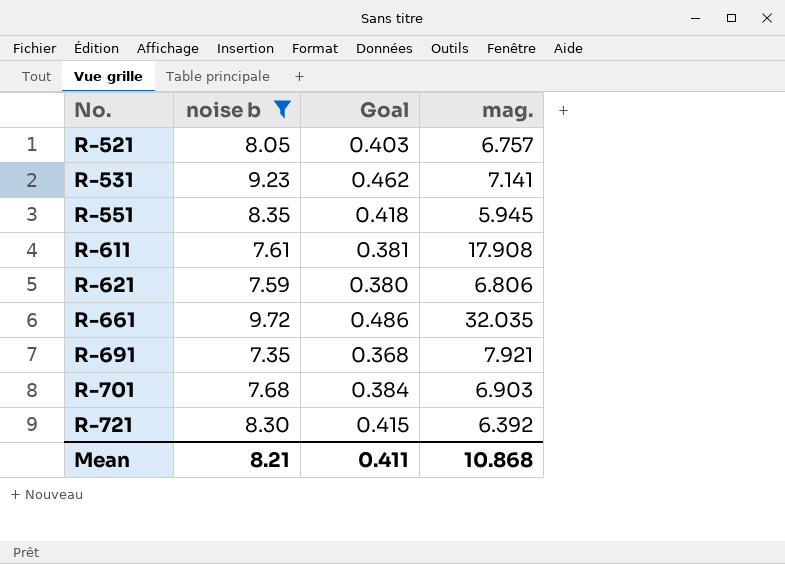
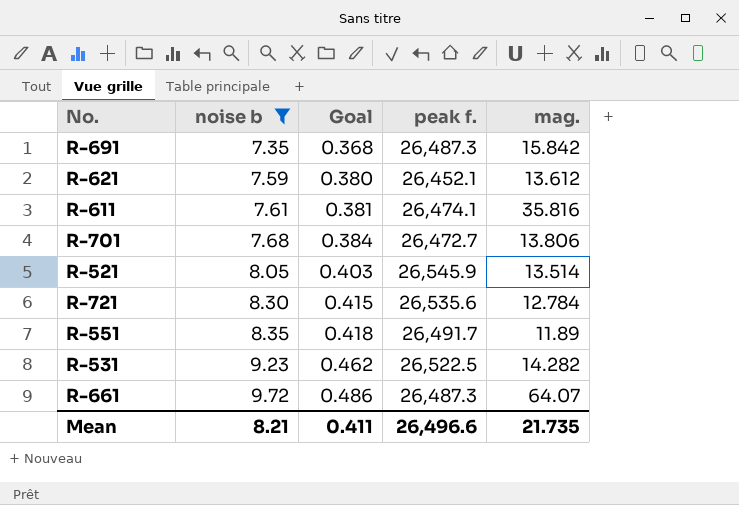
row order: No. ascending -> noise b ascending
column peak f. | position: none -> 4
R-691 | mag.: 7.921 -> 15.842
R-621 | mag.: 6.806 -> 13.612
R-611 | mag.: 17.908 -> 35.816
R-701 | mag.: 6.903 -> 13.806
R-521 | mag.: 6.757 -> 13.514
R-721 | mag.: 6.392 -> 12.784
R-551 | mag.: 5.945 -> 11.89
R-531 | mag.: 7.141 -> 14.282
R-661 | mag.: 32.035 -> 64.07
Mean | mag.: 10.868 -> 21.735

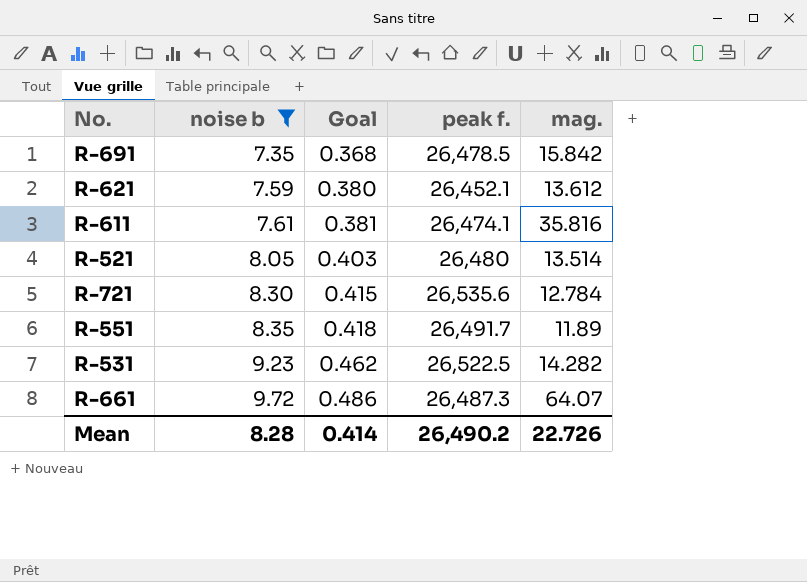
row R-701: 7.68 | 0.384 | 26,472.7 | 13.806 -> none
R-691 | peak f.: 26,487.3 -> 26,478.5
R-521 | peak f.: 26,545.9 -> 26,480
Mean | noise b: 8.21 -> 8.28
Mean | Goal: 0.411 -> 0.414
Mean | peak f.: 26,496.6 -> 26,490.2
Mean | mag.: 21.735 -> 22.726

